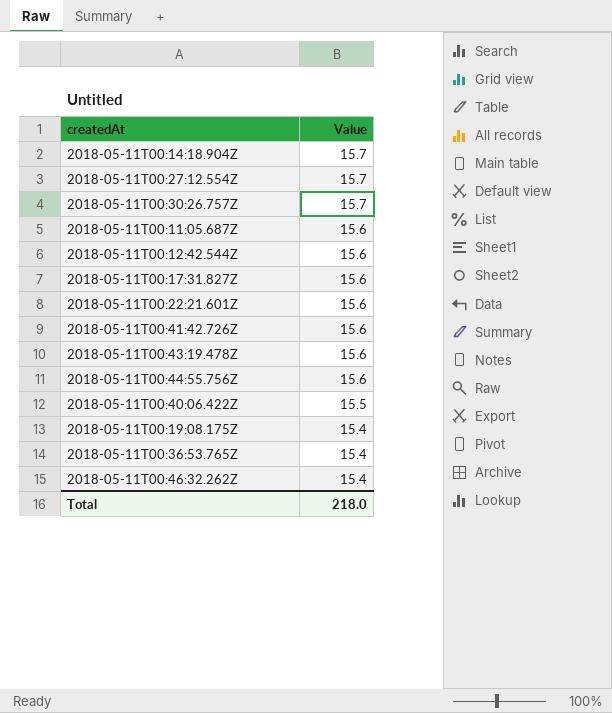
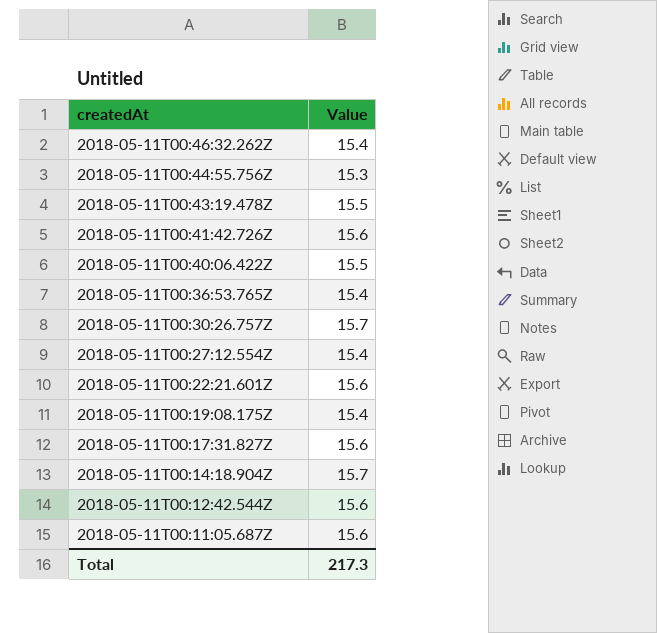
row order: Value descending -> createdAt descending
2018-05-11T00:44:55.756Z | Value: 15.6 -> 15.3
2018-05-11T00:43:19.478Z | Value: 15.6 -> 15.5
2018-05-11T00:27:12.554Z | Value: 15.7 -> 15.4
Total | Value: 218.0 -> 217.3

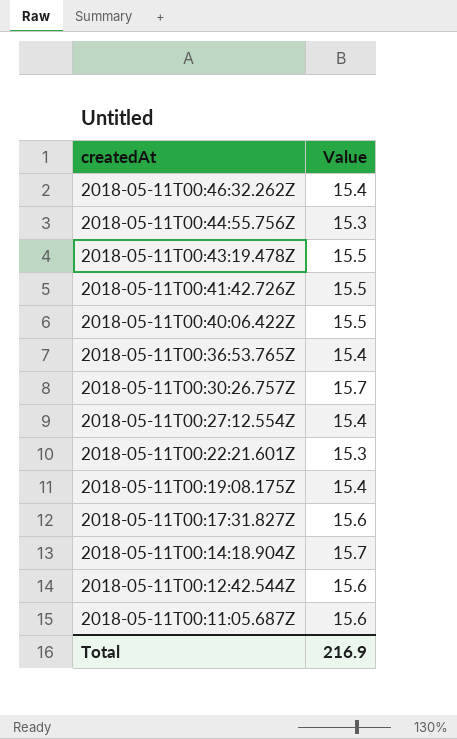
2018-05-11T00:41:42.726Z | Value: 15.6 -> 15.5
2018-05-11T00:22:21.601Z | Value: 15.6 -> 15.3
Total | Value: 217.3 -> 216.9

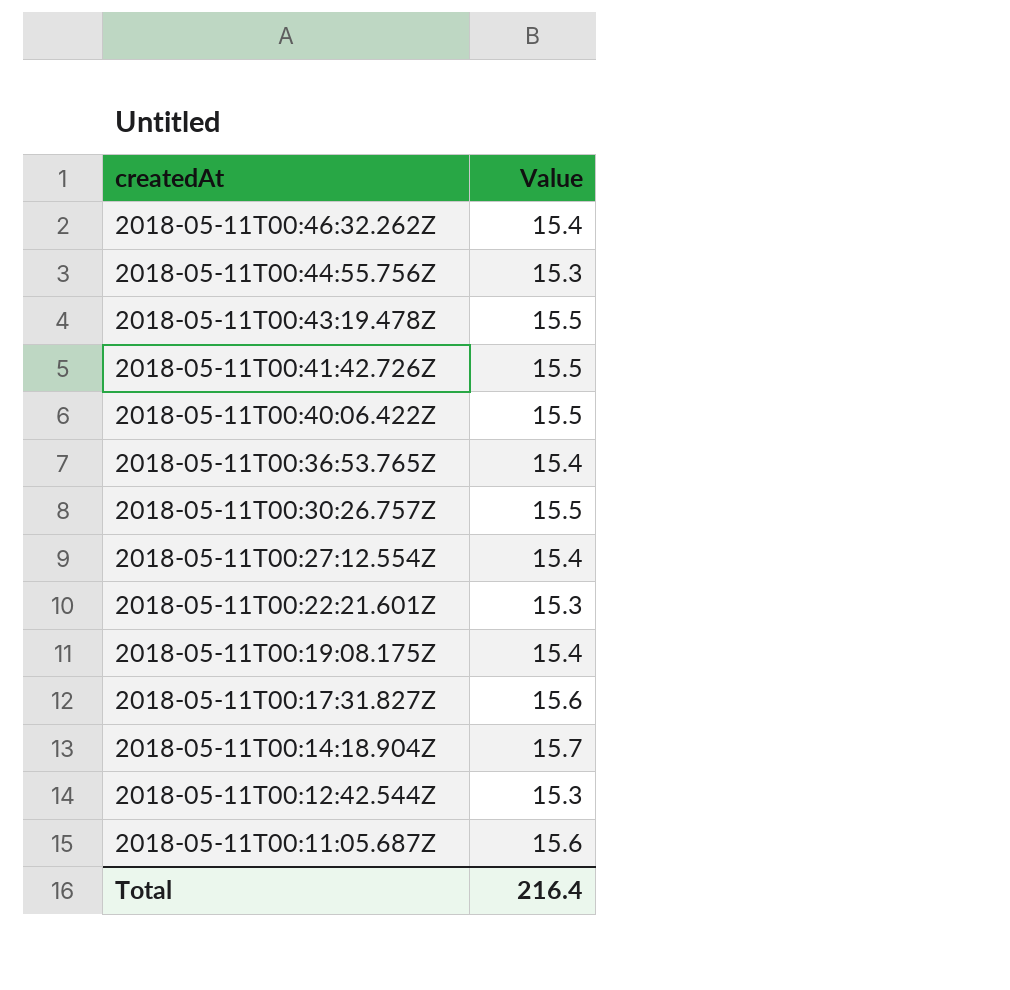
2018-05-11T00:30:26.757Z | Value: 15.7 -> 15.5
2018-05-11T00:12:42.544Z | Value: 15.6 -> 15.3
Total | Value: 216.9 -> 216.4

